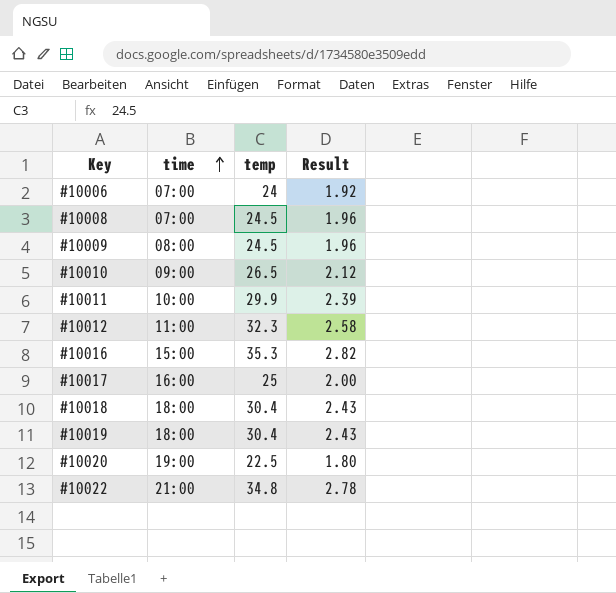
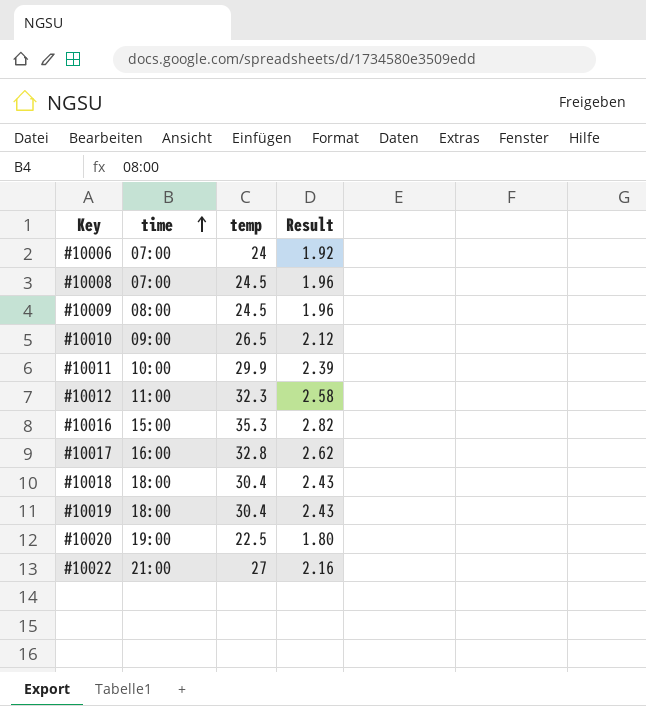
#10017 | temp: 25 -> 32.8
#10017 | Result: 2.00 -> 2.62
#10022 | temp: 34.8 -> 27
#10022 | Result: 2.78 -> 2.16

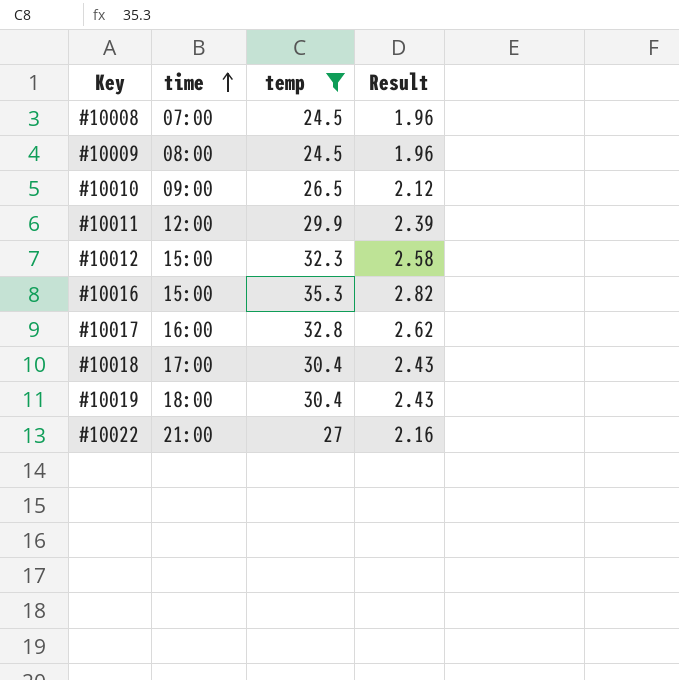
filter: none -> temp >= 24.5
#10011 | time: 10:00 -> 12:00
#10012 | time: 11:00 -> 15:00
#10018 | time: 18:00 -> 17:00

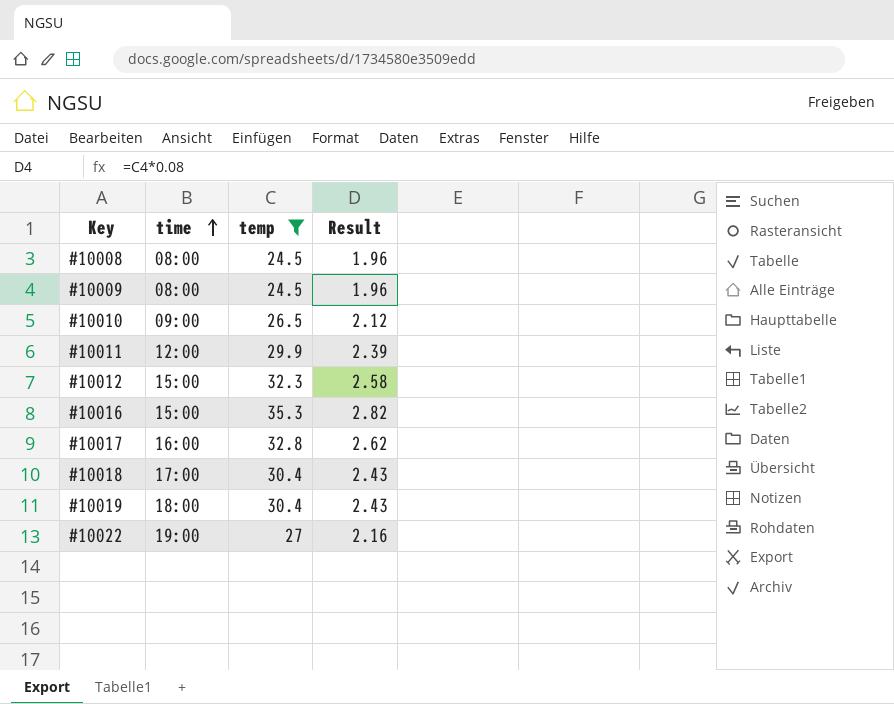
#10008 | time: 07:00 -> 08:00
#10022 | time: 21:00 -> 19:00

